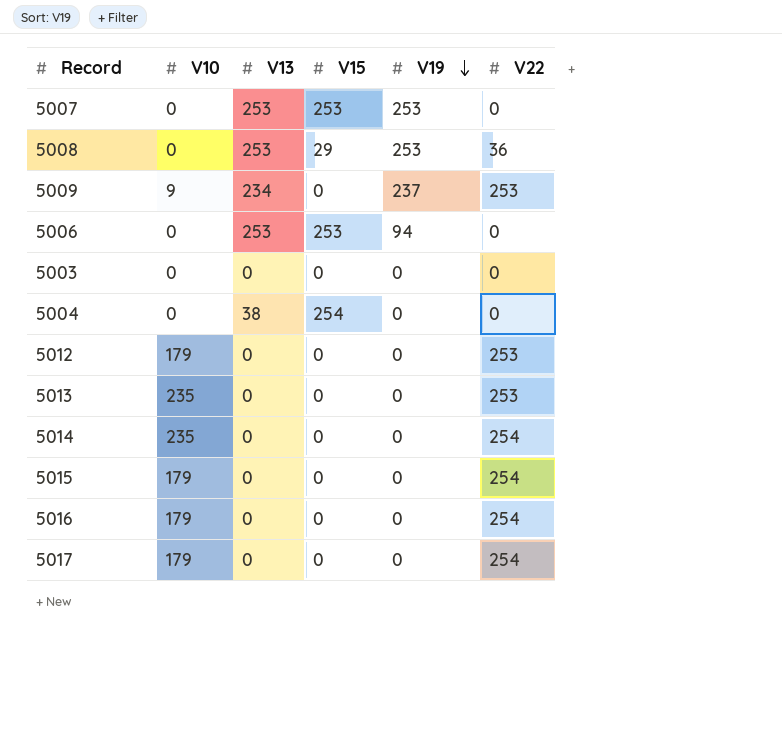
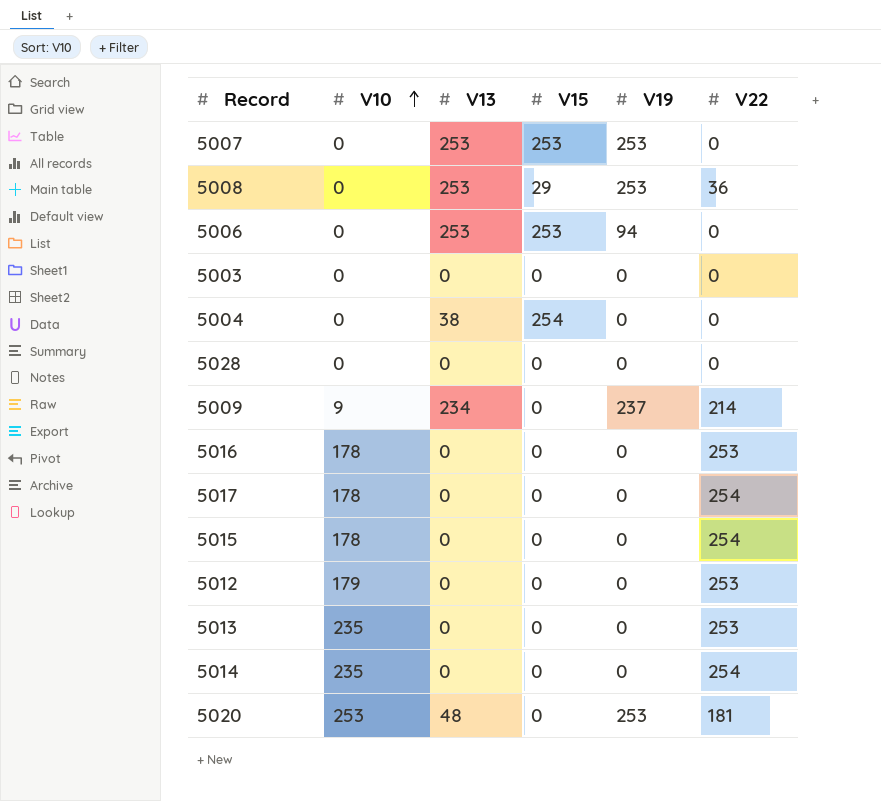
row order: V19 descending -> V10 ascending
row 5028: none -> 0 | 0 | 0 | 0 | 0
5009 | V22: 253 -> 214
5016 | V10: 179 -> 178
5016 | V22: 254 -> 253
5017 | V10: 179 -> 178
5015 | V10: 179 -> 178
row 5020: none -> 253 | 48 | 0 | 253 | 181

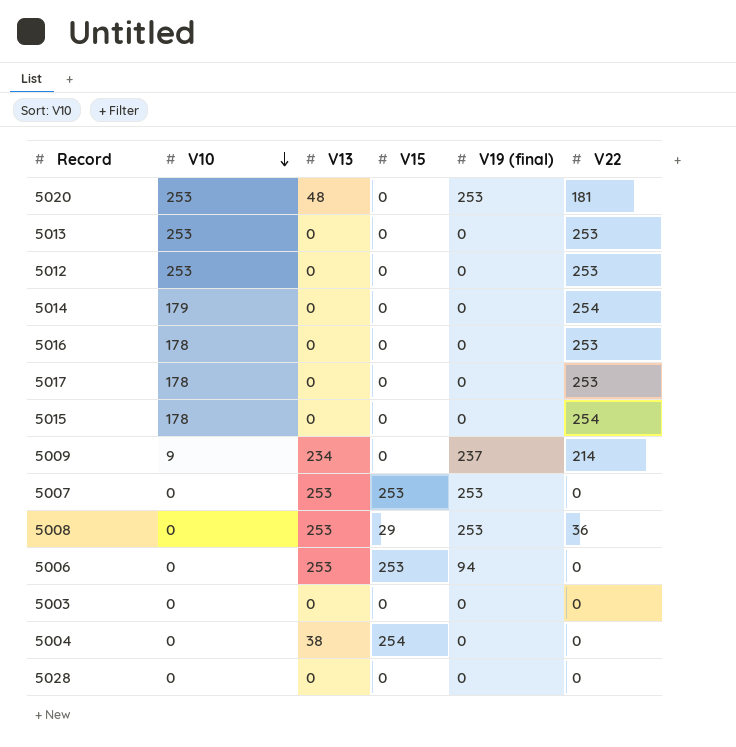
row order: V10 ascending -> V10 descending
column name: V19 -> V19 (final)
5013 | V10: 235 -> 253
5012 | V10: 179 -> 253
5014 | V10: 235 -> 179
5017 | V22: 254 -> 253

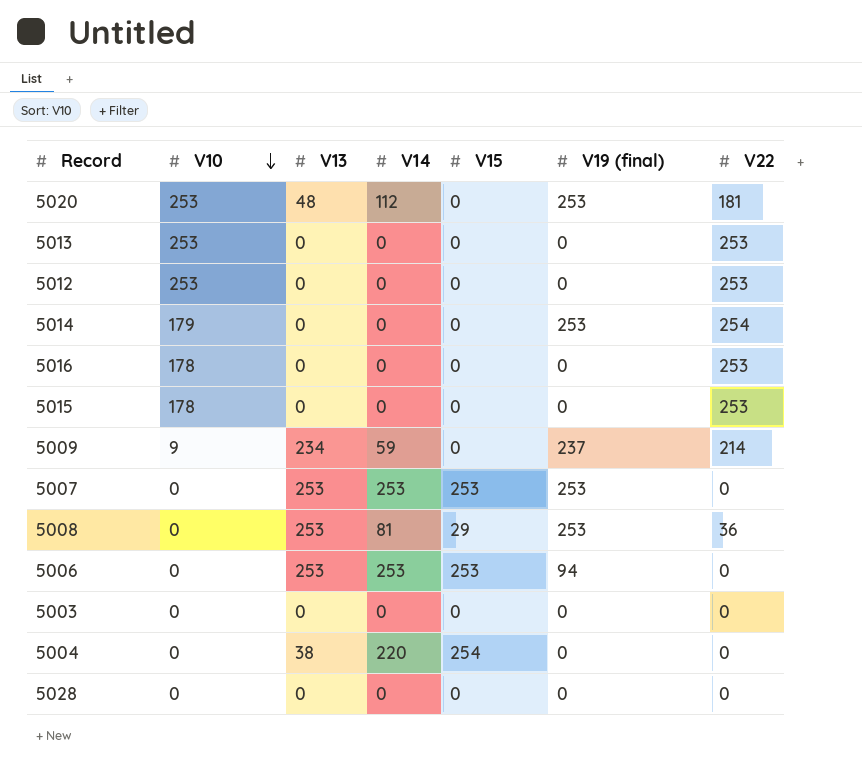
column V14 | position: none -> 4
row 5017: 178 | 0 | 0 | 0 | 253 -> none
5014 | V19 (final): 0 -> 253
5015 | V22: 254 -> 253

